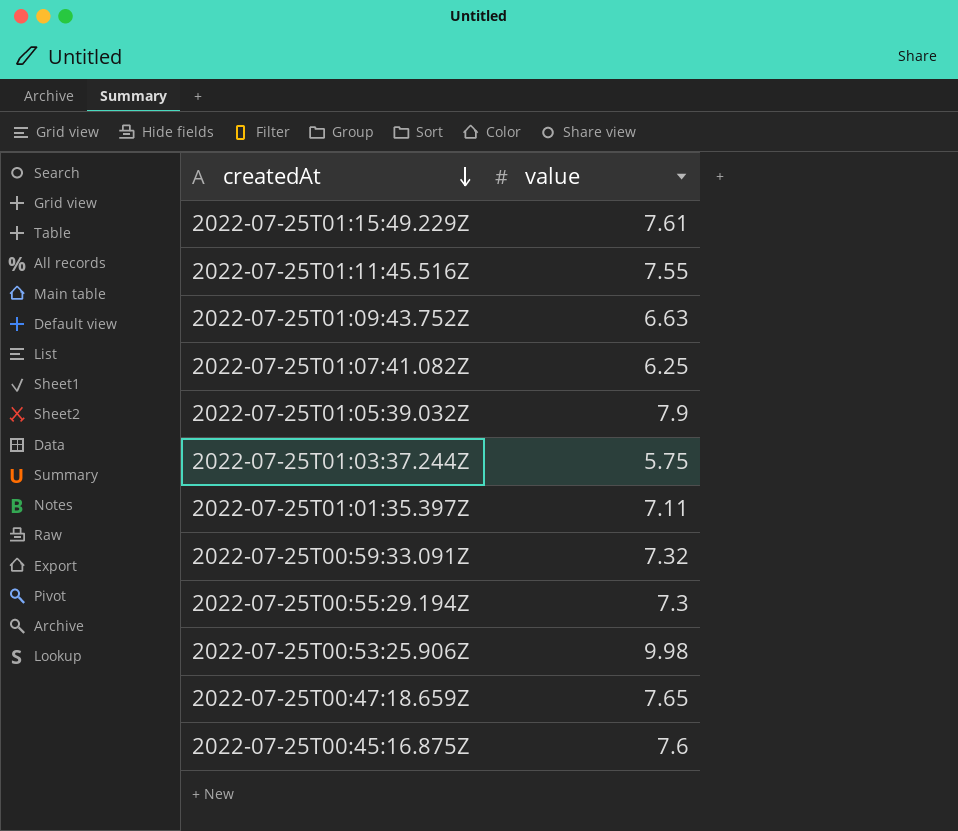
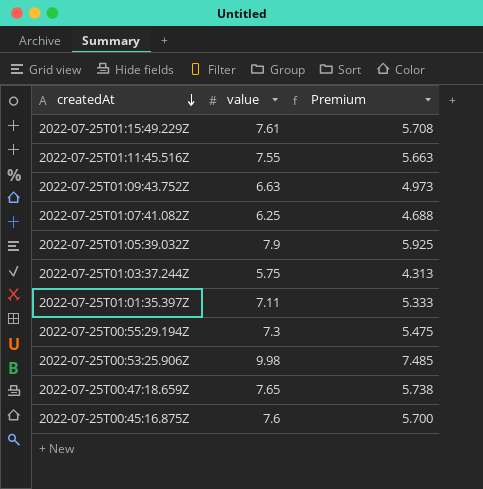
column Premium | formula: none -> [value] * 0.75
row 2022-07-25T00:59:33.091Z: 7.32 -> none

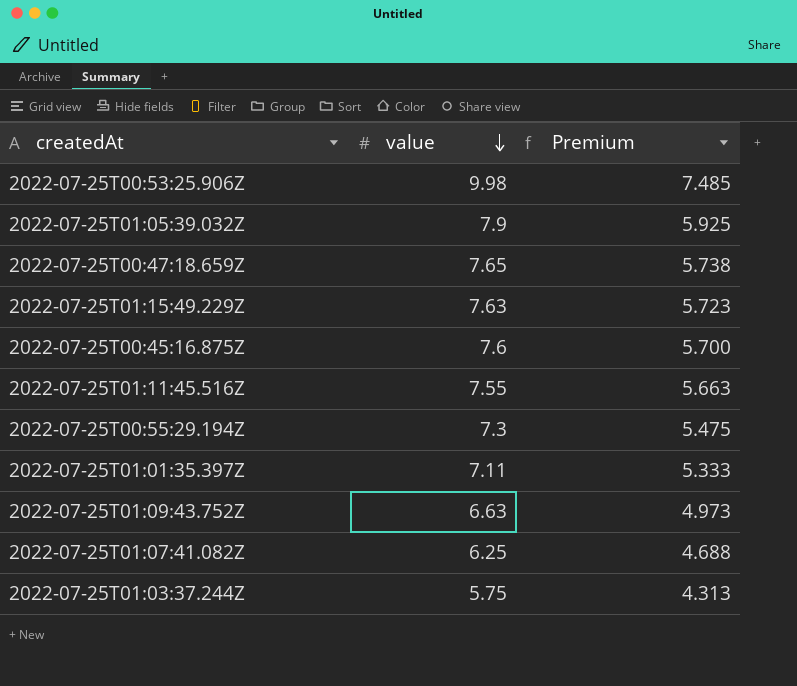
row order: createdAt descending -> value descending
2022-07-25T01:15:49.229Z | value: 7.61 -> 7.63
2022-07-25T01:15:49.229Z | Premium: 5.708 -> 5.723

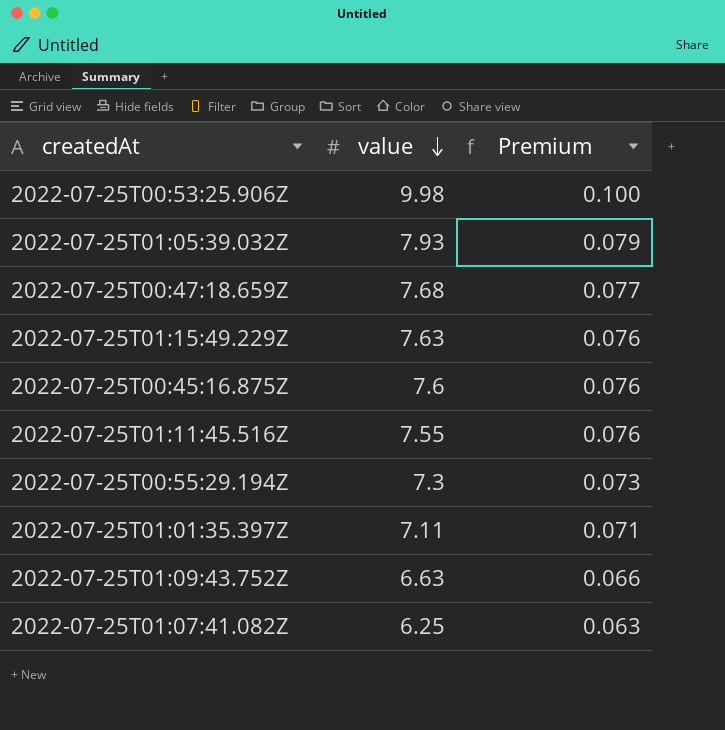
column Premium | formula: [value] * 0.75 -> [value] * 0.01
row 2022-07-25T01:03:37.244Z: 5.75 | 4.313 -> none
2022-07-25T01:05:39.032Z | value: 7.9 -> 7.93
2022-07-25T00:47:18.659Z | value: 7.65 -> 7.68

